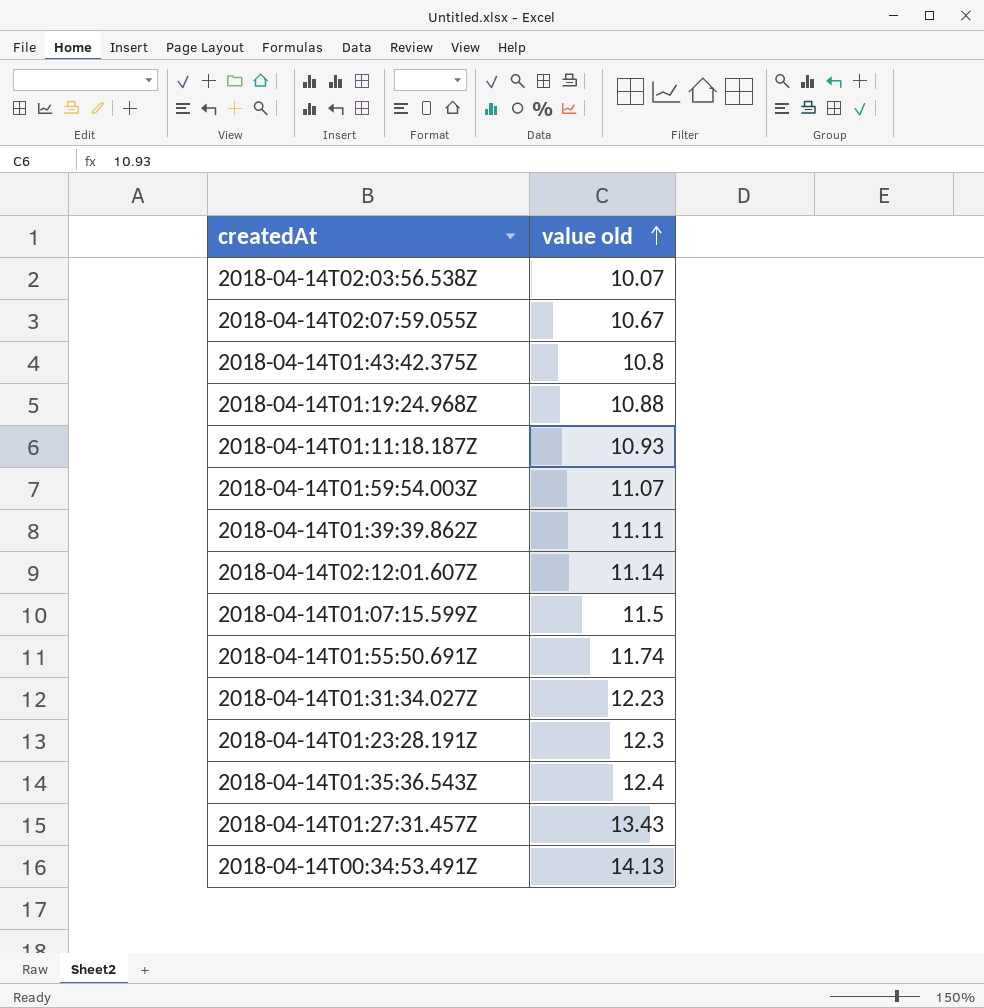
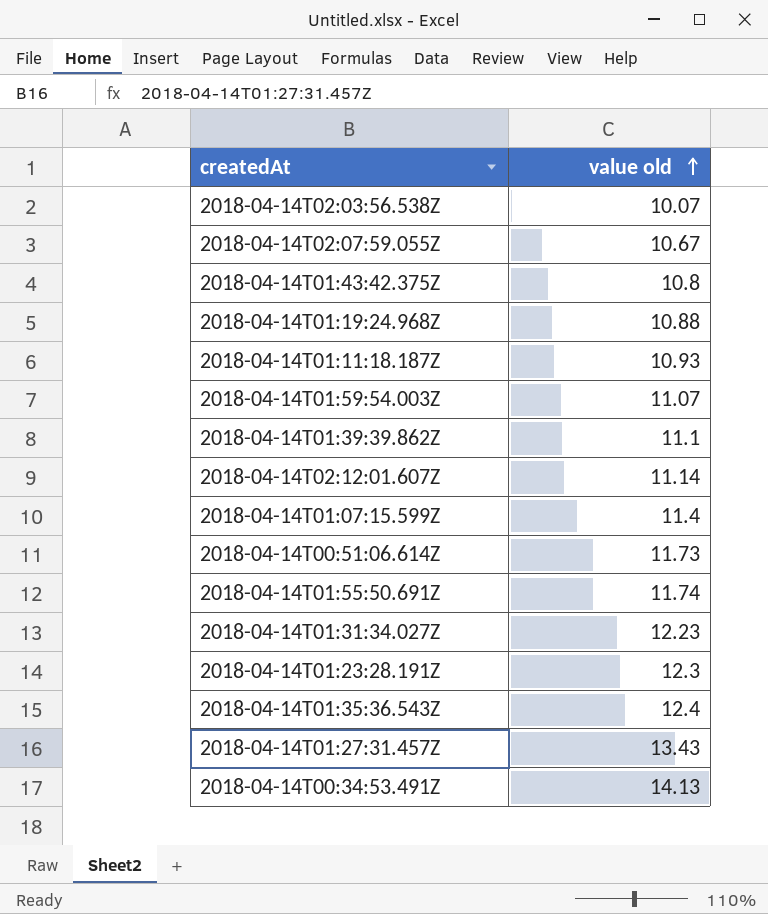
2018-04-14T01:39:39.862Z | value old: 11.11 -> 11.1
2018-04-14T01:07:15.599Z | value old: 11.5 -> 11.4
row 2018-04-14T00:51:06.614Z: none -> 11.73

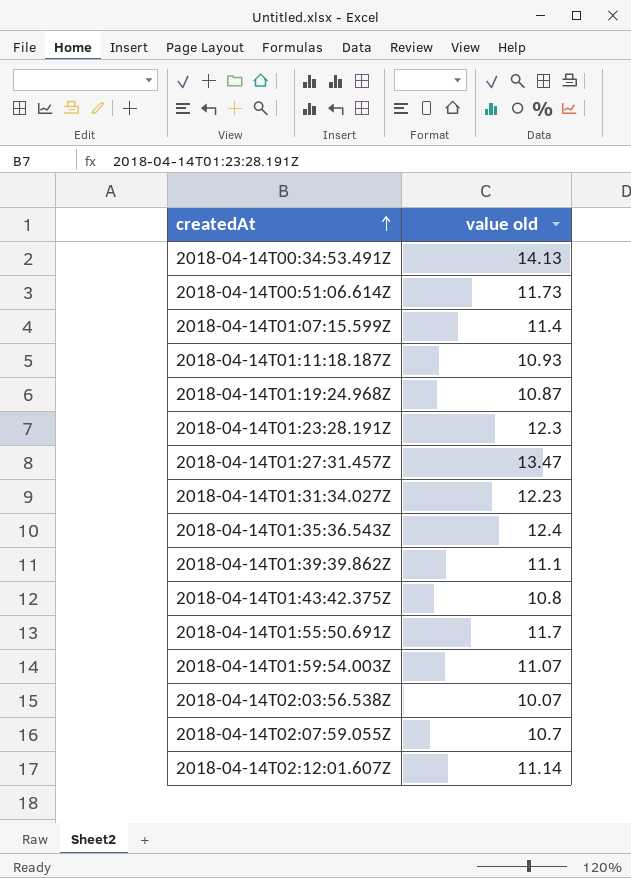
row order: value old ascending -> createdAt ascending
2018-04-14T01:19:24.968Z | value old: 10.88 -> 10.87
2018-04-14T01:27:31.457Z | value old: 13.43 -> 13.47
2018-04-14T01:55:50.691Z | value old: 11.74 -> 11.7
2018-04-14T02:07:59.055Z | value old: 10.67 -> 10.7

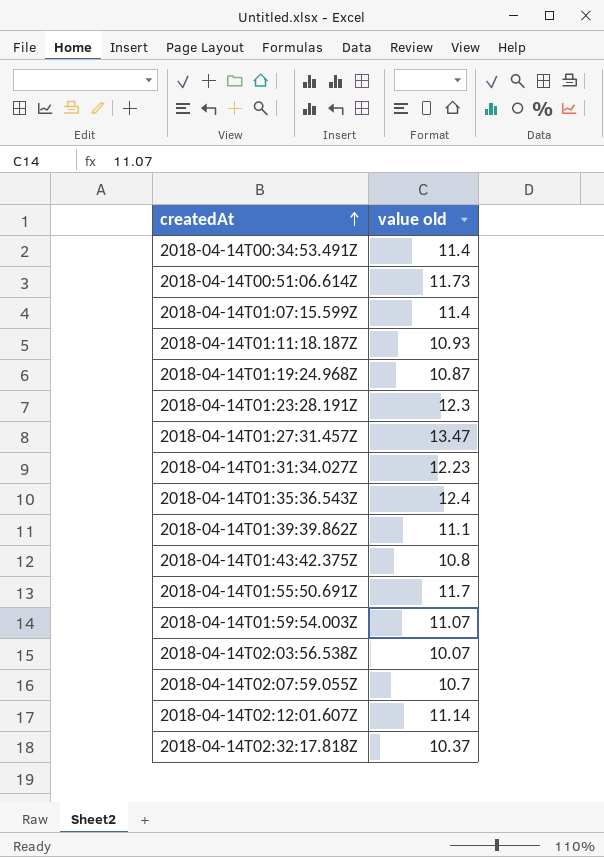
2018-04-14T00:34:53.491Z | value old: 14.13 -> 11.4
row 2018-04-14T02:32:17.818Z: none -> 10.37

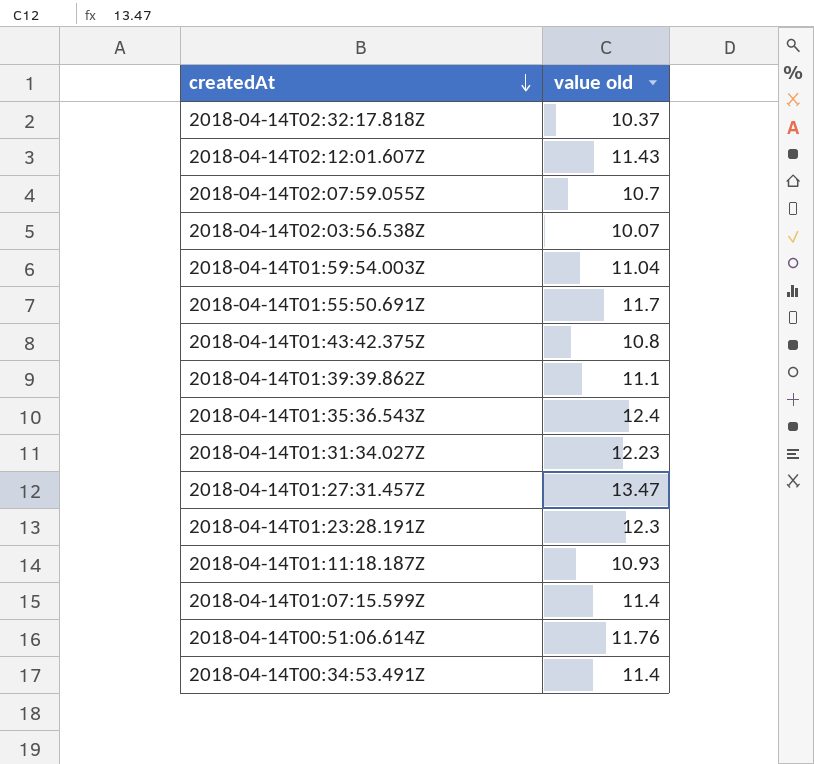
row order: createdAt ascending -> createdAt descending
row 2018-04-14T01:19:24.968Z: 10.87 -> none
2018-04-14T02:12:01.607Z | value old: 11.14 -> 11.43
2018-04-14T01:59:54.003Z | value old: 11.07 -> 11.04
2018-04-14T00:51:06.614Z | value old: 11.73 -> 11.76

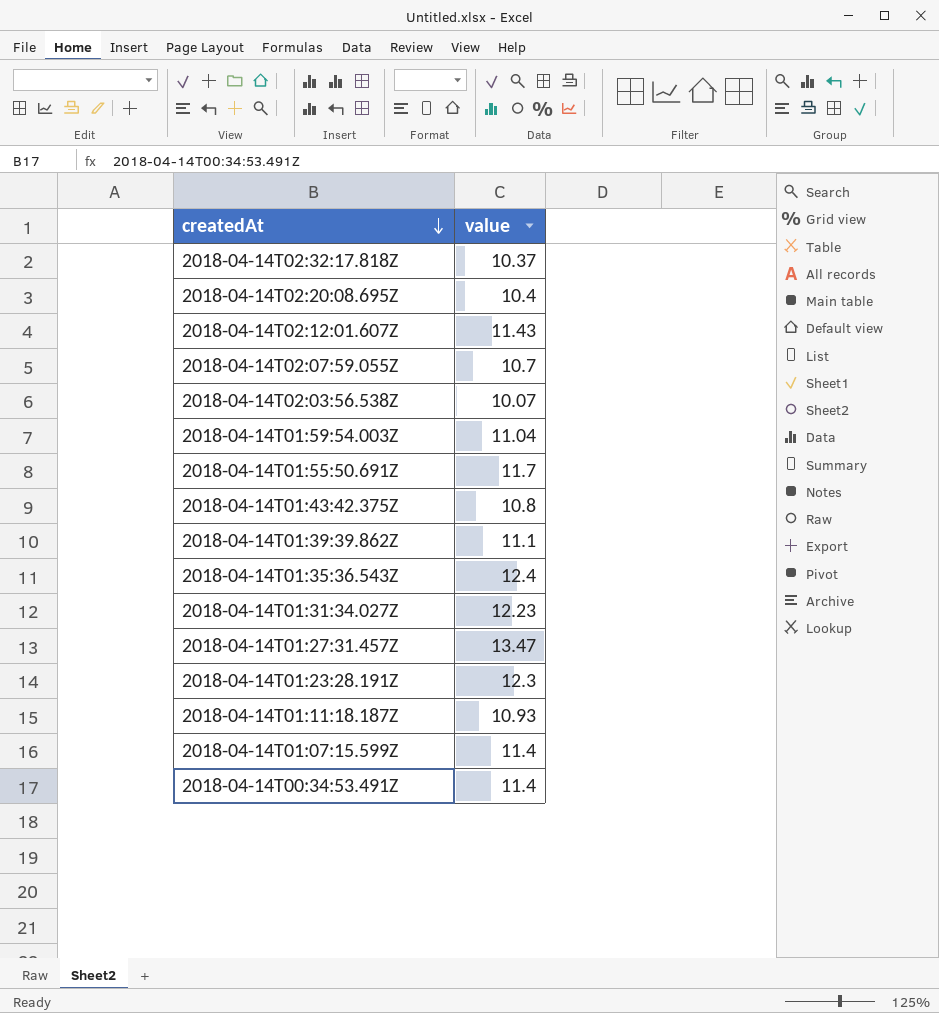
column name: value old -> value
row 2018-04-14T00:51:06.614Z: 11.76 -> none
row 2018-04-14T02:20:08.695Z: none -> 10.4

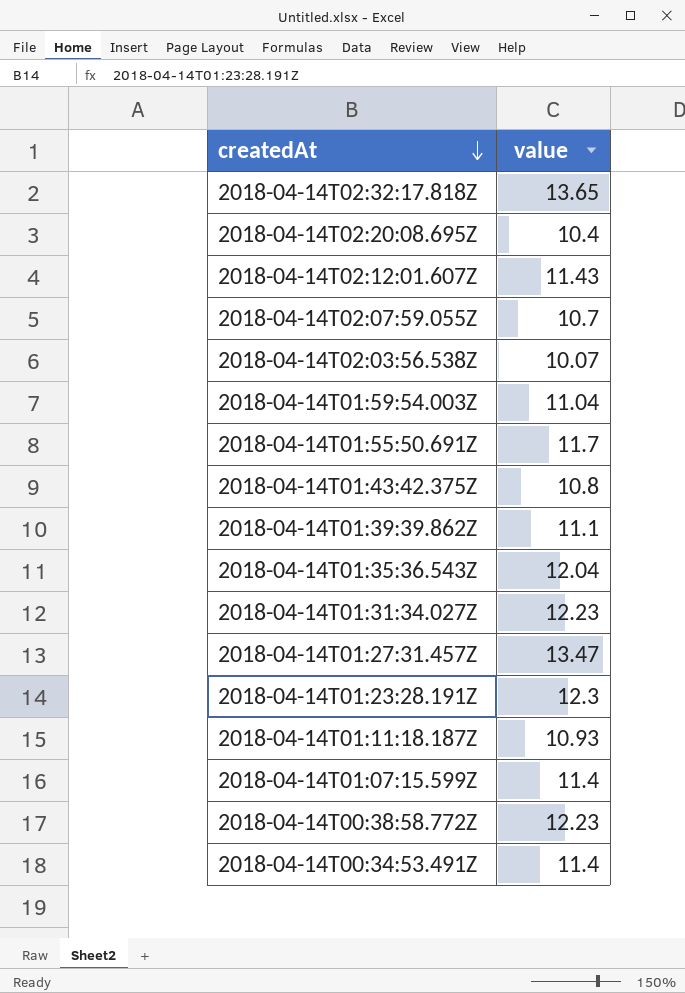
2018-04-14T02:32:17.818Z | value: 10.37 -> 13.65
2018-04-14T01:35:36.543Z | value: 12.4 -> 12.04
row 2018-04-14T00:38:58.772Z: none -> 12.23

